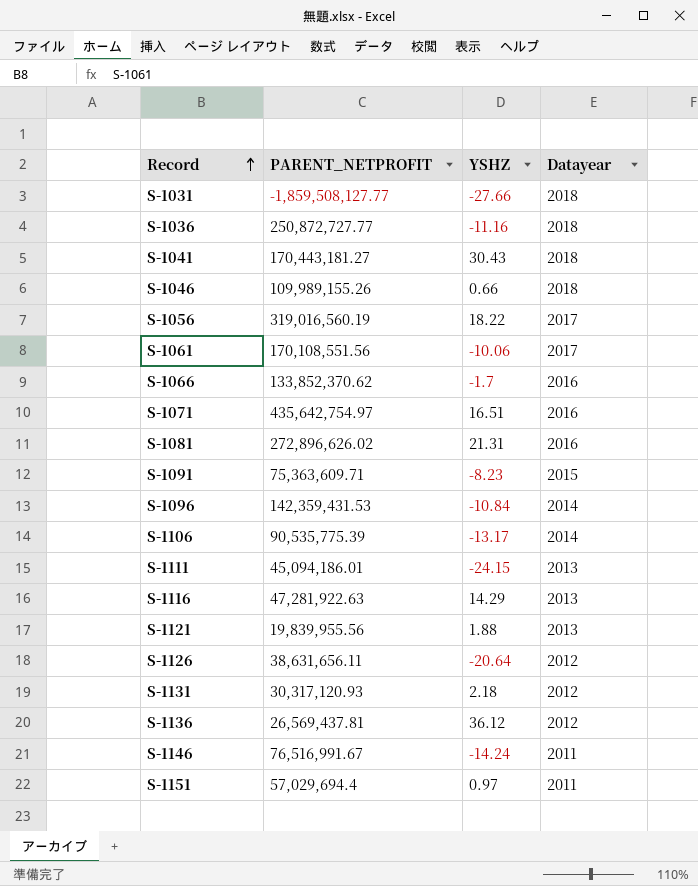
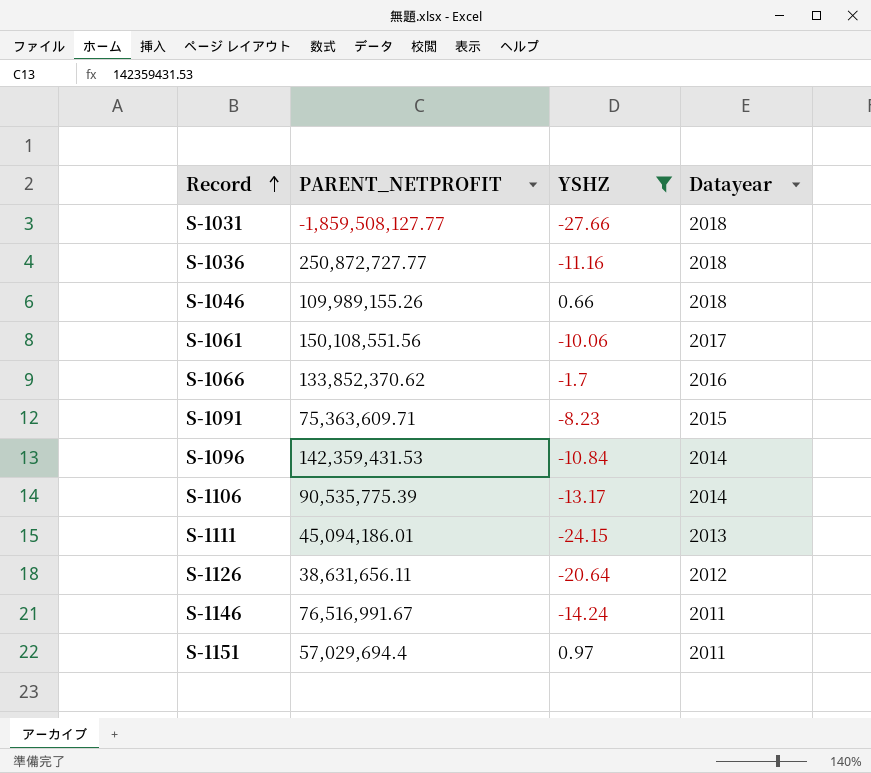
filter: none -> YSHZ <= 0.97
S-1061 | PARENT_NETPROFIT: 170,108,551.56 -> 150,108,551.56

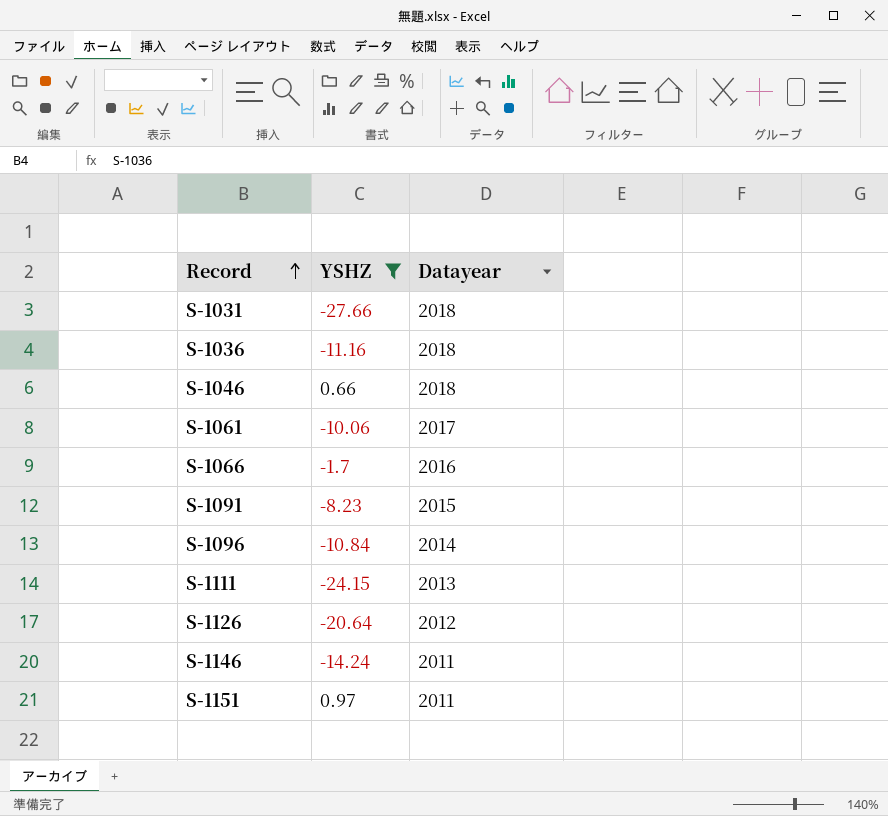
column PARENT_NETPROFIT | position: 2 -> none
row S-1106: 90,535,775.39 | -13.17 | 2014 -> none

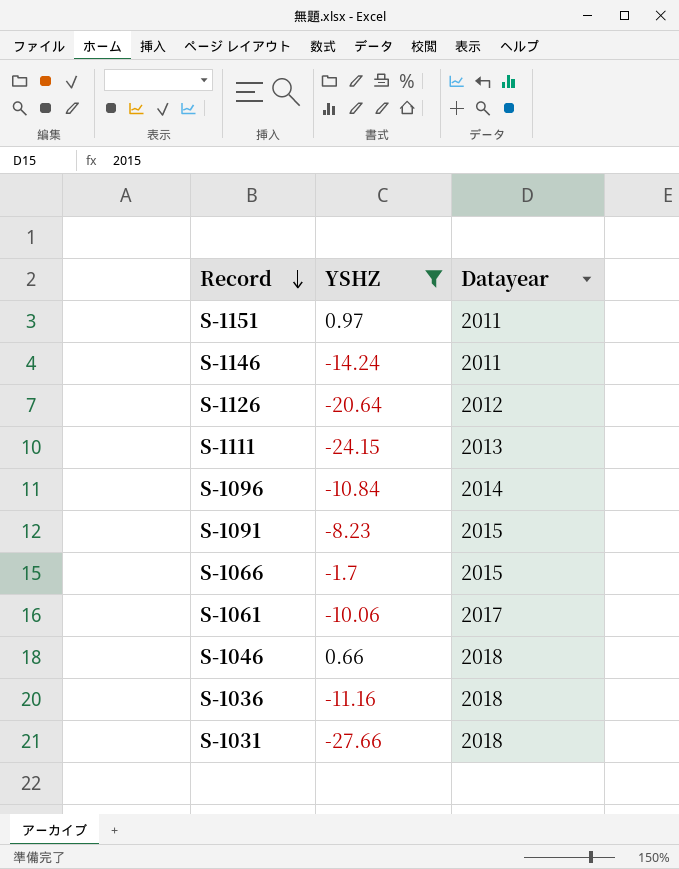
row order: Record ascending -> Record descending
S-1066 | Datayear: 2016 -> 2015

